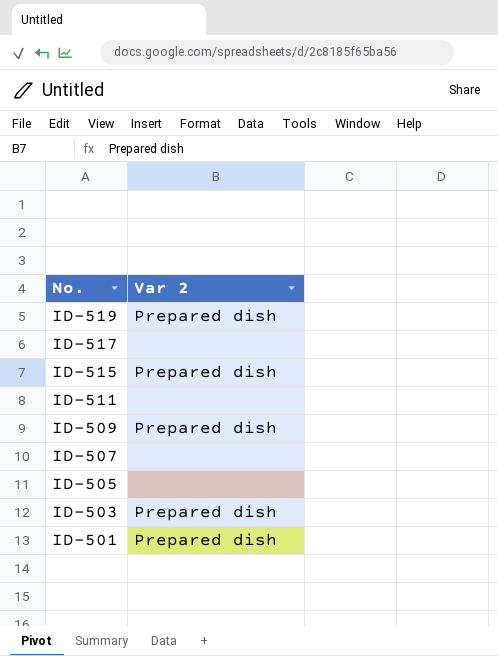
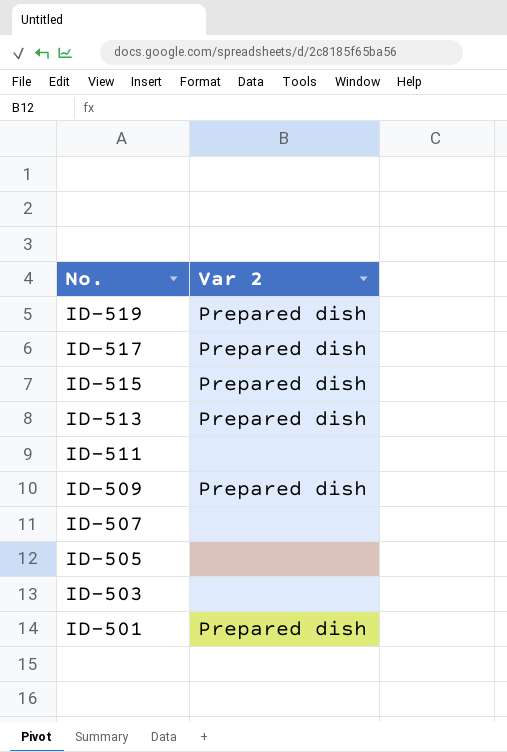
ID-517 | Var 2: none -> Prepared dish
row ID-513: none -> Prepared dish
ID-503 | Var 2: Prepared dish -> none

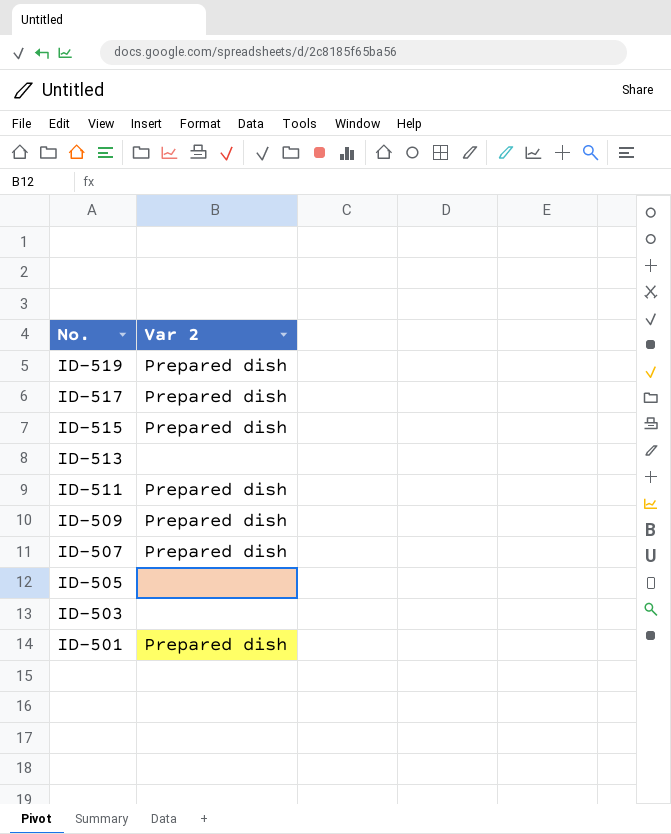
ID-513 | Var 2: Prepared dish -> none
ID-511 | Var 2: none -> Prepared dish
ID-507 | Var 2: none -> Prepared dish

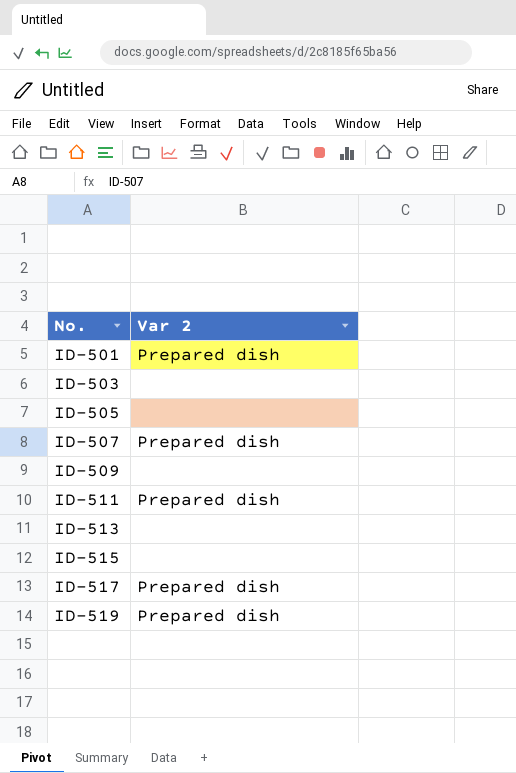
row order: No. descending -> No. ascending
ID-509 | Var 2: Prepared dish -> none
ID-515 | Var 2: Prepared dish -> none

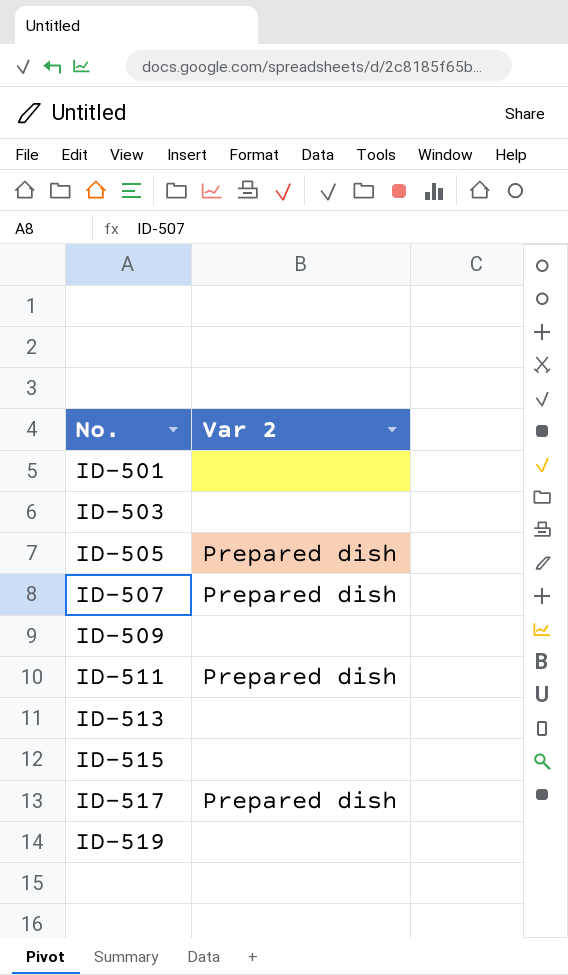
ID-501 | Var 2: Prepared dish -> none
ID-505 | Var 2: none -> Prepared dish
ID-519 | Var 2: Prepared dish -> none

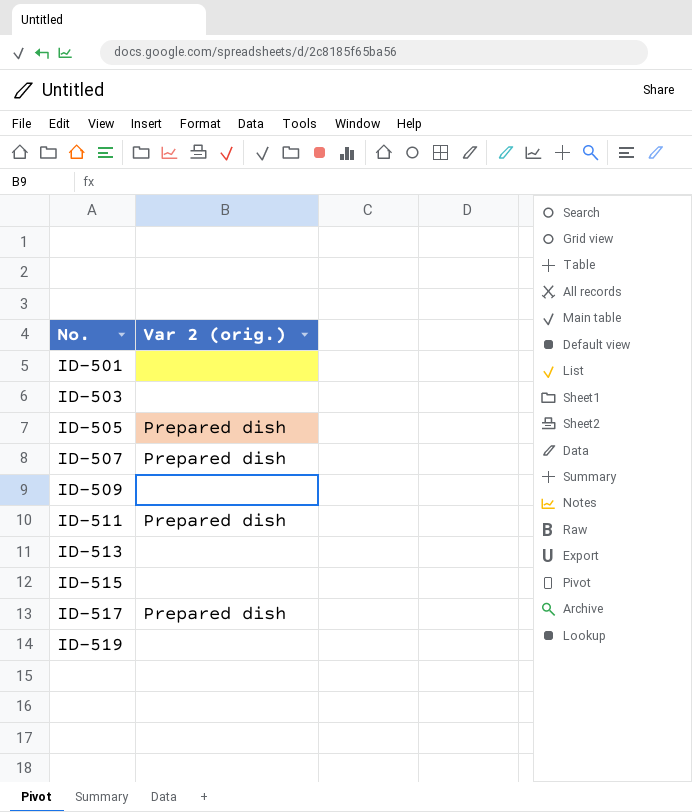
column name: Var 2 -> Var 2 (orig.)

